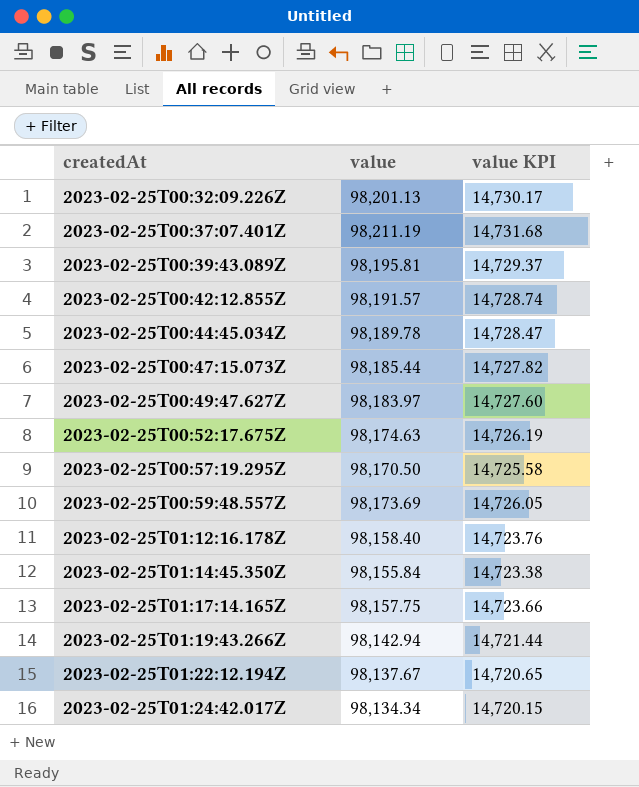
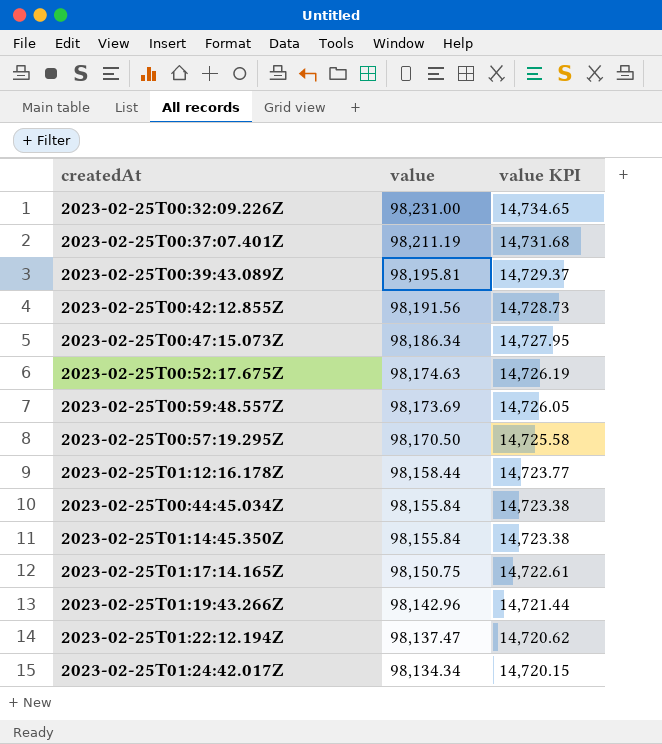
row order: createdAt ascending -> value descending
row 2023-02-25T00:49:47.627Z: 98,183.97 | 14,727.60 -> none
2023-02-25T00:32:09.226Z | value: 98,201.13 -> 98,231.00
2023-02-25T00:32:09.226Z | value KPI: 14,730.17 -> 14,734.65
2023-02-25T00:42:12.855Z | value: 98,191.57 -> 98,191.56
2023-02-25T00:42:12.855Z | value KPI: 14,728.74 -> 14,728.73
2023-02-25T00:47:15.073Z | value: 98,185.44 -> 98,186.34
2023-02-25T00:47:15.073Z | value KPI: 14,727.82 -> 14,727.95
2023-02-25T01:12:16.178Z | value: 98,158.40 -> 98,158.44
2023-02-25T01:12:16.178Z | value KPI: 14,723.76 -> 14,723.77
2023-02-25T00:44:45.034Z | value: 98,189.78 -> 98,155.84
2023-02-25T00:44:45.034Z | value KPI: 14,728.47 -> 14,723.38
2023-02-25T01:17:14.165Z | value: 98,157.75 -> 98,150.75
2023-02-25T01:17:14.165Z | value KPI: 14,723.66 -> 14,722.61
2023-02-25T01:19:43.266Z | value: 98,142.94 -> 98,142.96
2023-02-25T01:22:12.194Z | value: 98,137.67 -> 98,137.47
2023-02-25T01:22:12.194Z | value KPI: 14,720.65 -> 14,720.62

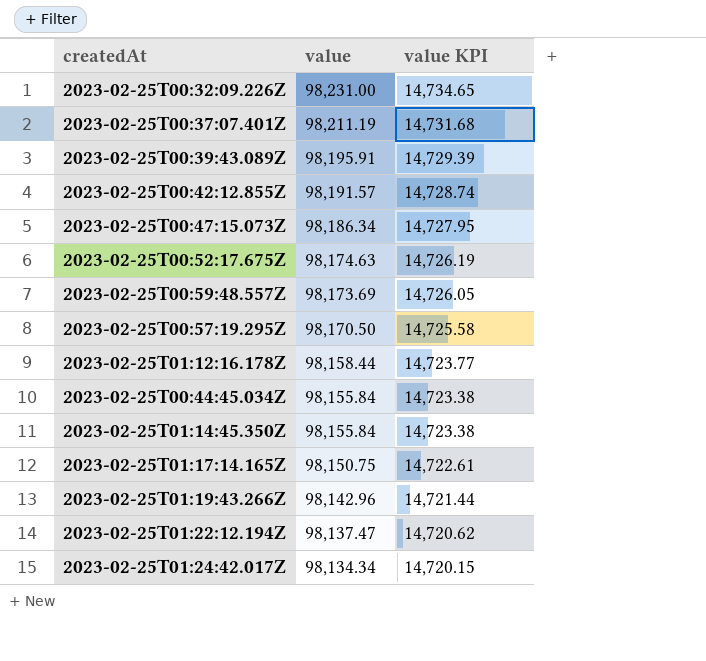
2023-02-25T00:39:43.089Z | value: 98,195.81 -> 98,195.91
2023-02-25T00:39:43.089Z | value KPI: 14,729.37 -> 14,729.39
2023-02-25T00:42:12.855Z | value: 98,191.56 -> 98,191.57
2023-02-25T00:42:12.855Z | value KPI: 14,728.73 -> 14,728.74

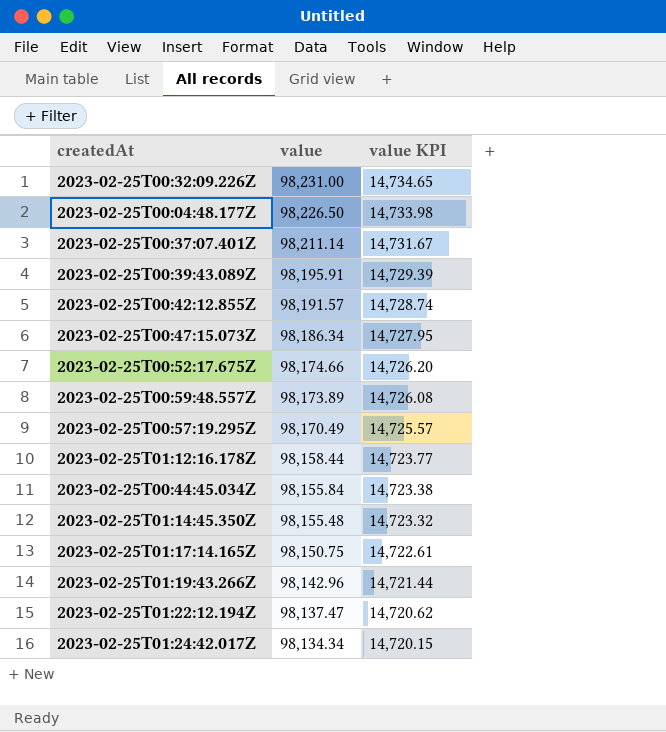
row 2023-02-25T00:04:48.177Z: none -> 98,226.50 | 14,733.98
2023-02-25T00:37:07.401Z | value: 98,211.19 -> 98,211.14
2023-02-25T00:37:07.401Z | value KPI: 14,731.68 -> 14,731.67
2023-02-25T00:52:17.675Z | value: 98,174.63 -> 98,174.66
2023-02-25T00:52:17.675Z | value KPI: 14,726.19 -> 14,726.20
2023-02-25T00:59:48.557Z | value: 98,173.69 -> 98,173.89
2023-02-25T00:59:48.557Z | value KPI: 14,726.05 -> 14,726.08
2023-02-25T00:57:19.295Z | value: 98,170.50 -> 98,170.49
2023-02-25T00:57:19.295Z | value KPI: 14,725.58 -> 14,725.57
2023-02-25T01:14:45.350Z | value: 98,155.84 -> 98,155.48
2023-02-25T01:14:45.350Z | value KPI: 14,723.38 -> 14,723.32

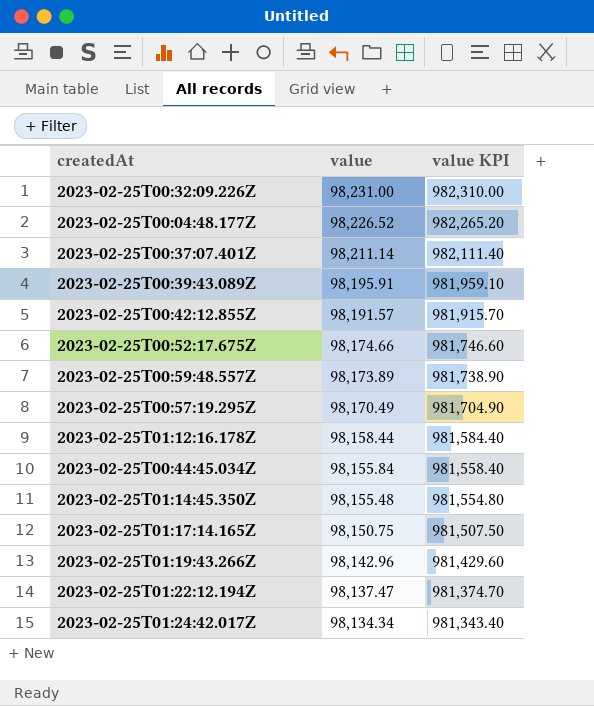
column value KPI | formula: [value] * 0.15 -> [value] * 10
row 2023-02-25T00:47:15.073Z: 98,186.34 | 14,727.95 -> none
2023-02-25T00:04:48.177Z | value: 98,226.50 -> 98,226.52

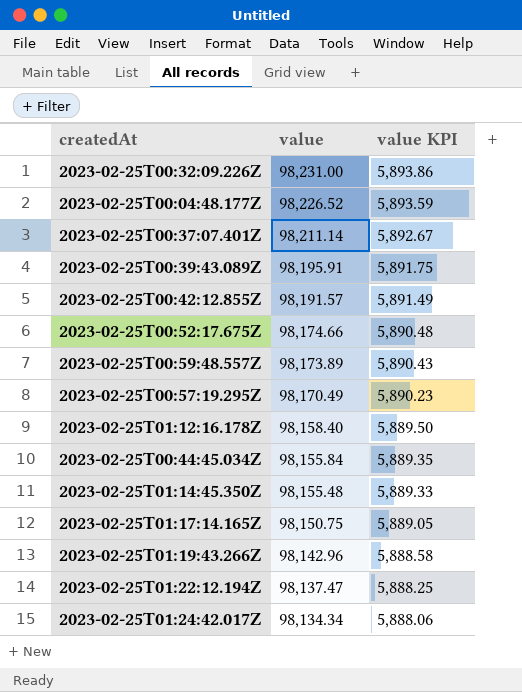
column value KPI | formula: [value] * 10 -> [value] * 0.06
2023-02-25T01:12:16.178Z | value: 98,158.44 -> 98,158.40

